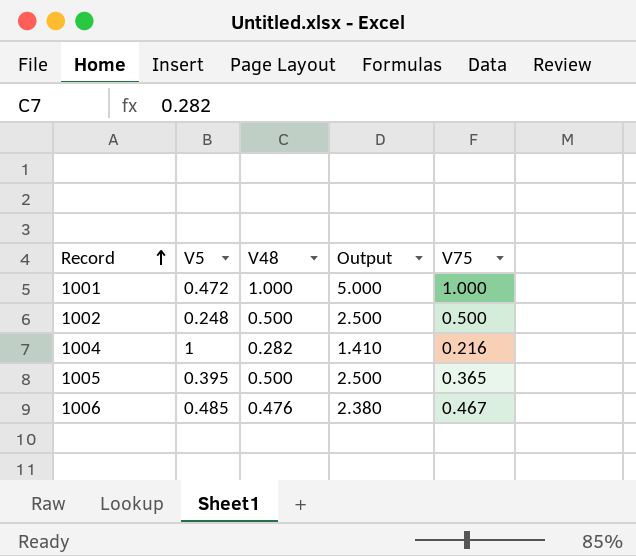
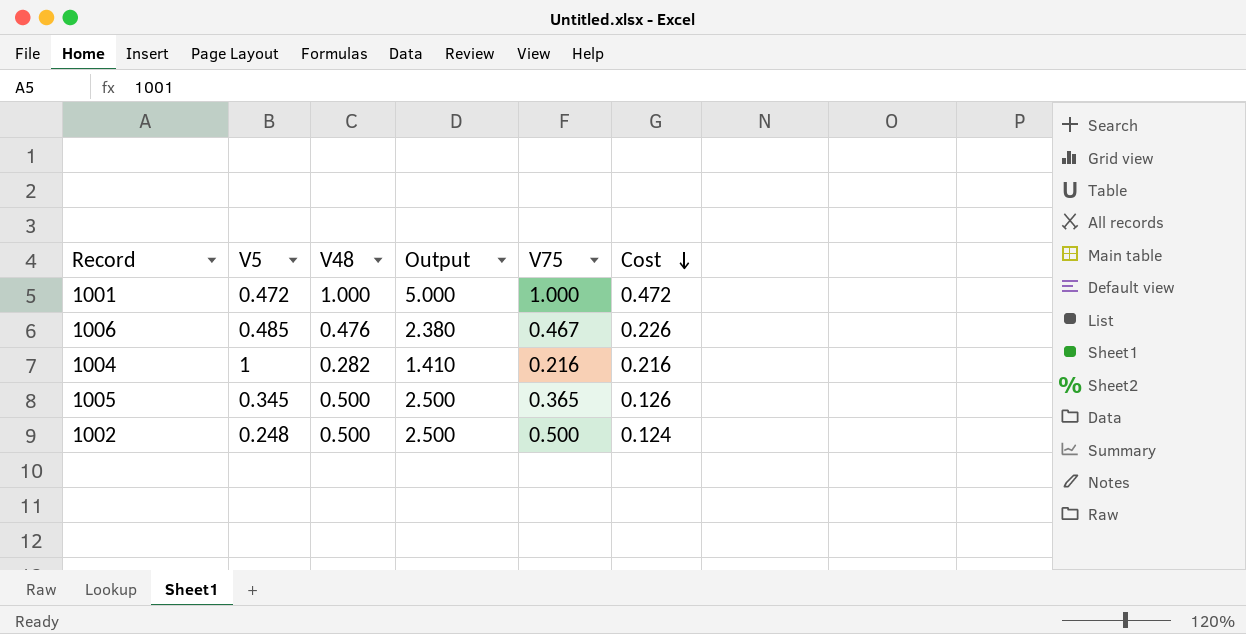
row order: Record ascending -> Cost descending
column Cost | formula: none -> [V5] * [V75]
1005 | V5: 0.395 -> 0.345

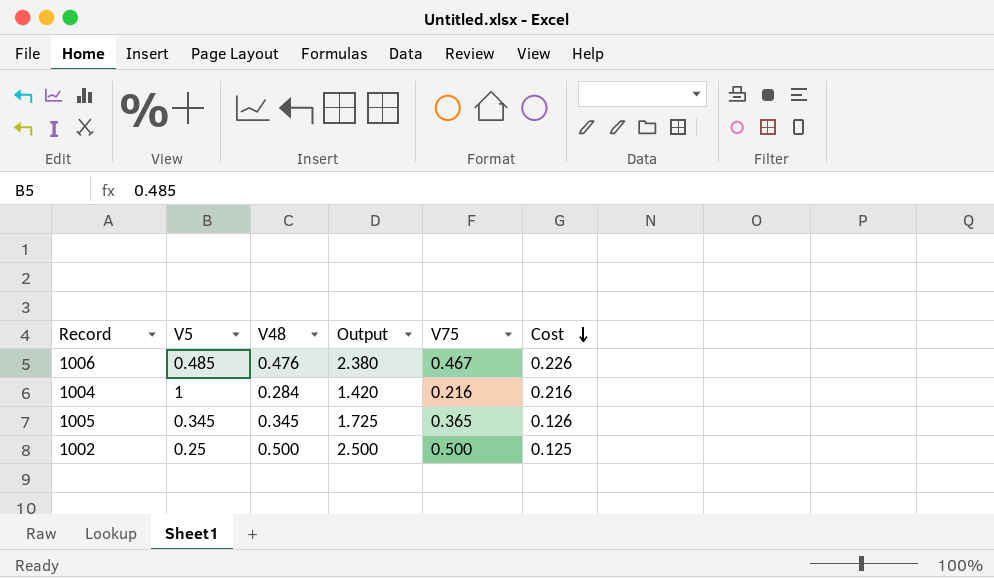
row 1001: 0.472 | 1.000 | 5.000 | 1.000 | 0.472 -> none
1004 | V48: 0.282 -> 0.284
1004 | Output: 1.410 -> 1.420
1005 | V48: 0.500 -> 0.345
1005 | Output: 2.500 -> 1.725
1002 | V5: 0.248 -> 0.25
1002 | Cost: 0.124 -> 0.125

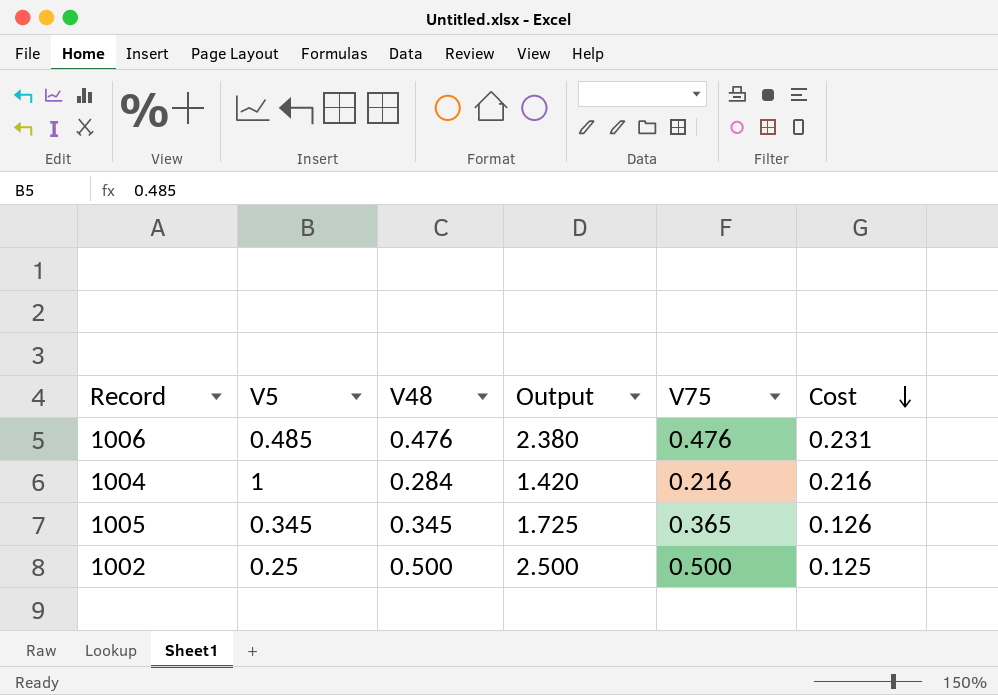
1006 | V75: 0.467 -> 0.476
1006 | Cost: 0.226 -> 0.231

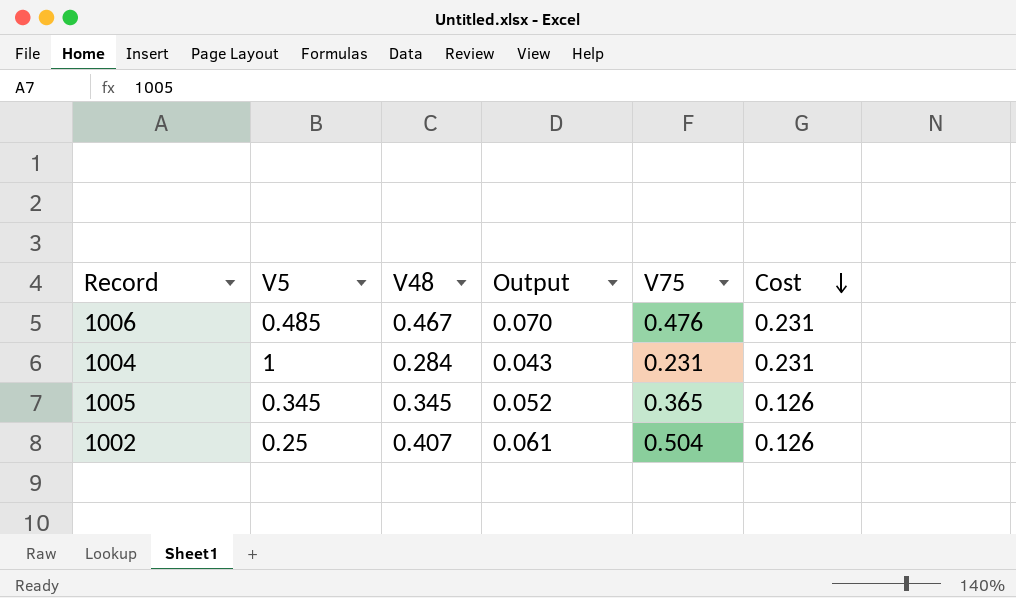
column Output | formula: [V48] * 5 -> [V48] * 0.15
1006 | V48: 0.476 -> 0.467
1004 | V75: 0.216 -> 0.231
1004 | Cost: 0.216 -> 0.231
1002 | V48: 0.500 -> 0.407
1002 | V75: 0.500 -> 0.504
1002 | Cost: 0.125 -> 0.126

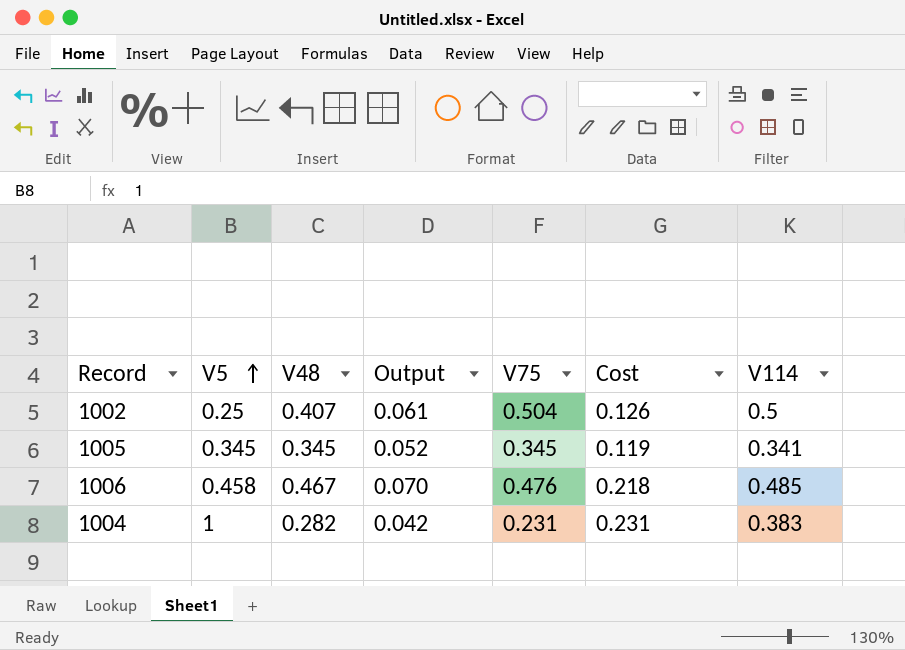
row order: Cost descending -> V5 ascending
column V114 | position: none -> 7
1005 | V75: 0.365 -> 0.345
1005 | Cost: 0.126 -> 0.119
1006 | V5: 0.485 -> 0.458
1006 | Cost: 0.231 -> 0.218
1004 | V48: 0.284 -> 0.282
1004 | Output: 0.043 -> 0.042

